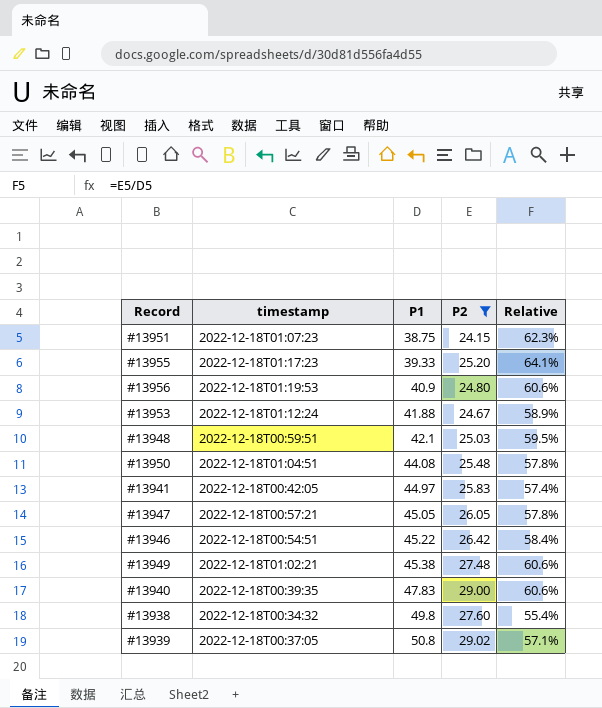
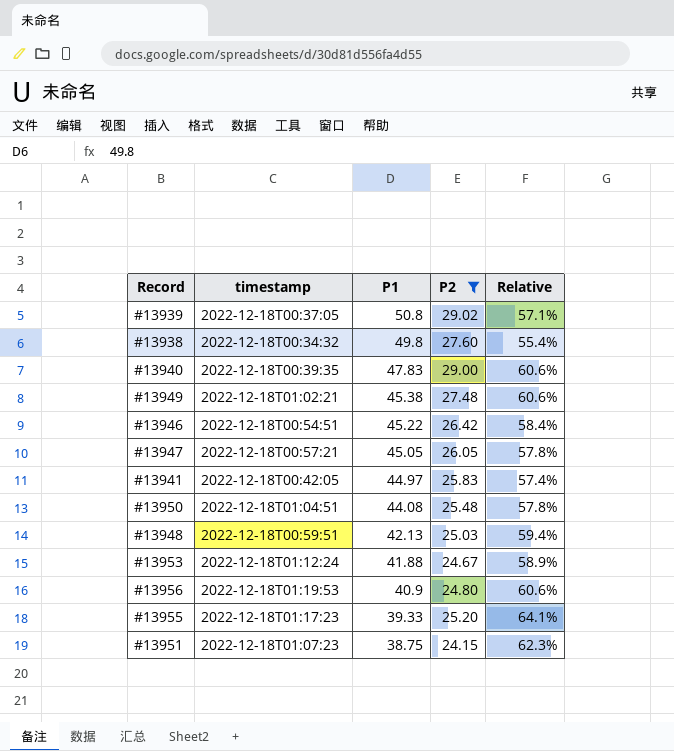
row order: P1 ascending -> P1 descending
#13948 | P1: 42.1 -> 42.13
#13948 | Relative: 59.5% -> 59.4%

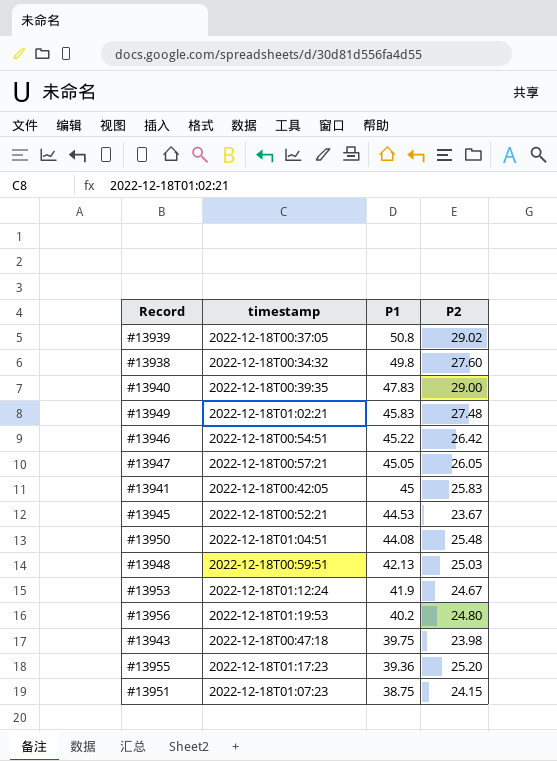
filter: P2 >= 24.15 -> none
column Relative | formula: [P2] / [P1] -> none
#13949 | P1: 45.38 -> 45.83
#13941 | P1: 44.97 -> 45
#13953 | P1: 41.88 -> 41.9
#13956 | P1: 40.9 -> 40.2
#13955 | P1: 39.33 -> 39.36

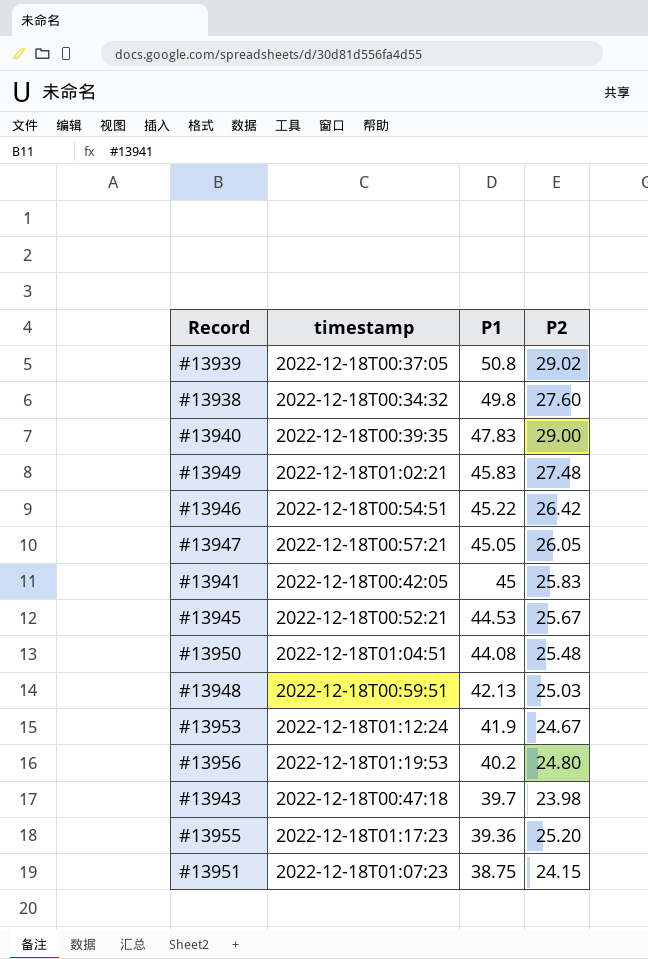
#13945 | P2: 23.67 -> 25.67
#13943 | P1: 39.75 -> 39.7

